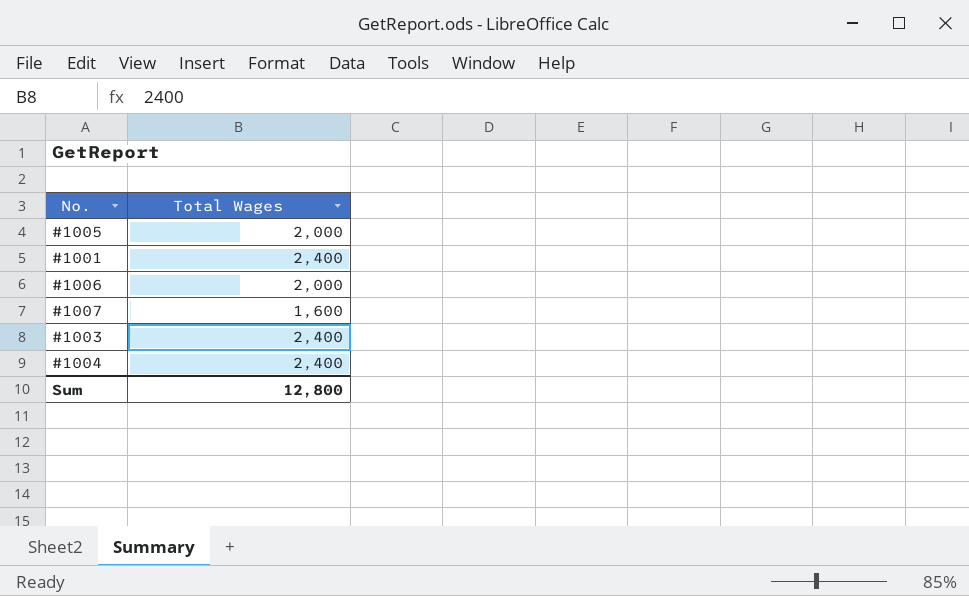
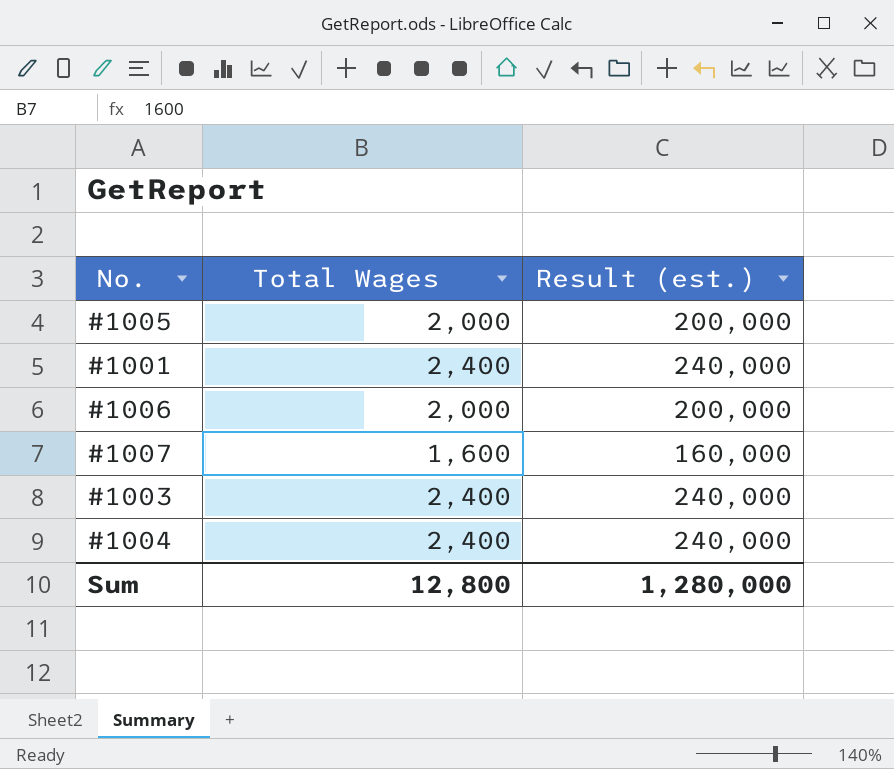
column Result (est.) | formula: none -> [Total Wages] * 100

